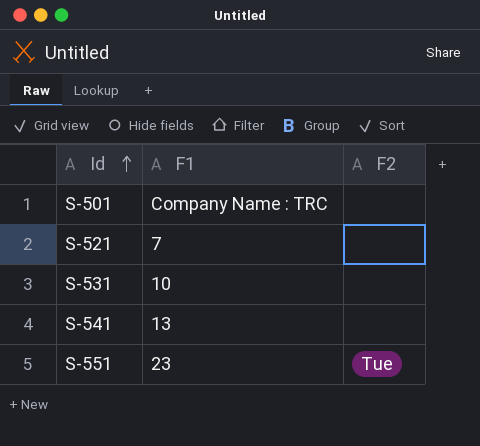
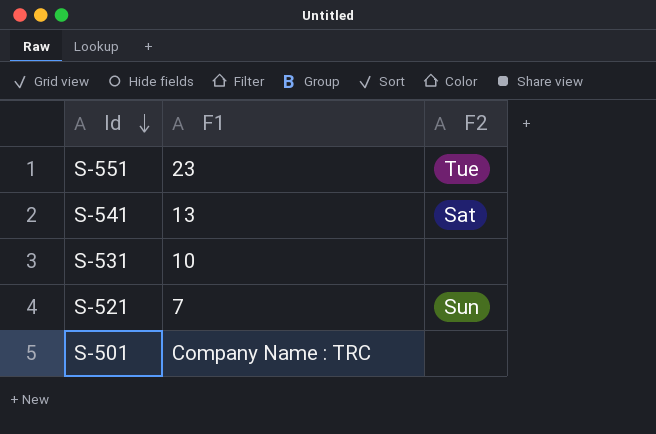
row order: Id ascending -> Id descending
S-541 | F2: none -> Sat
S-521 | F2: none -> Sun

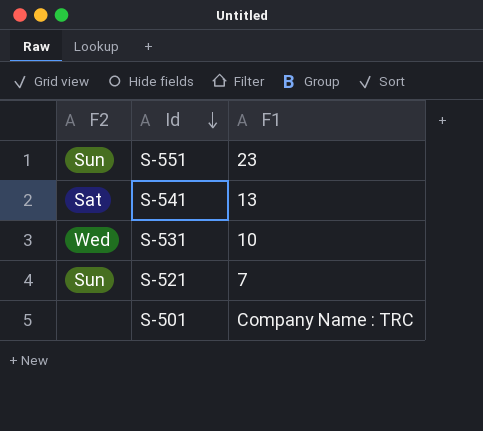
column F2 | position: 3 -> 1
S-551 | F2: Tue -> Sun
S-531 | F2: none -> Wed

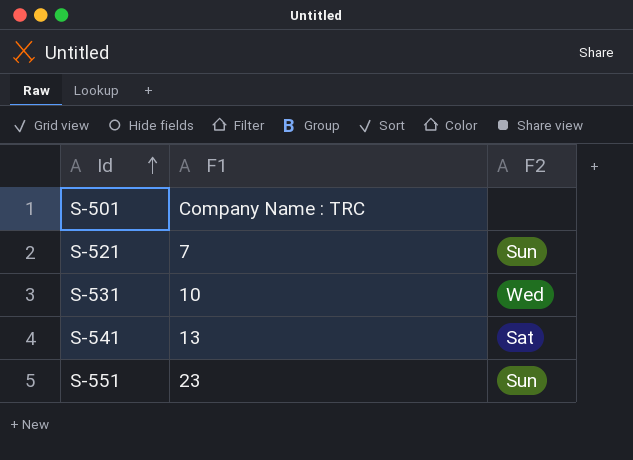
row order: Id descending -> Id ascending
column F2 | position: 1 -> 3

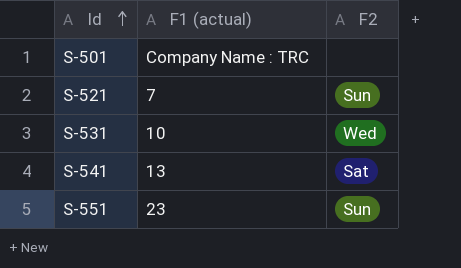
column name: F1 -> F1 (actual)

